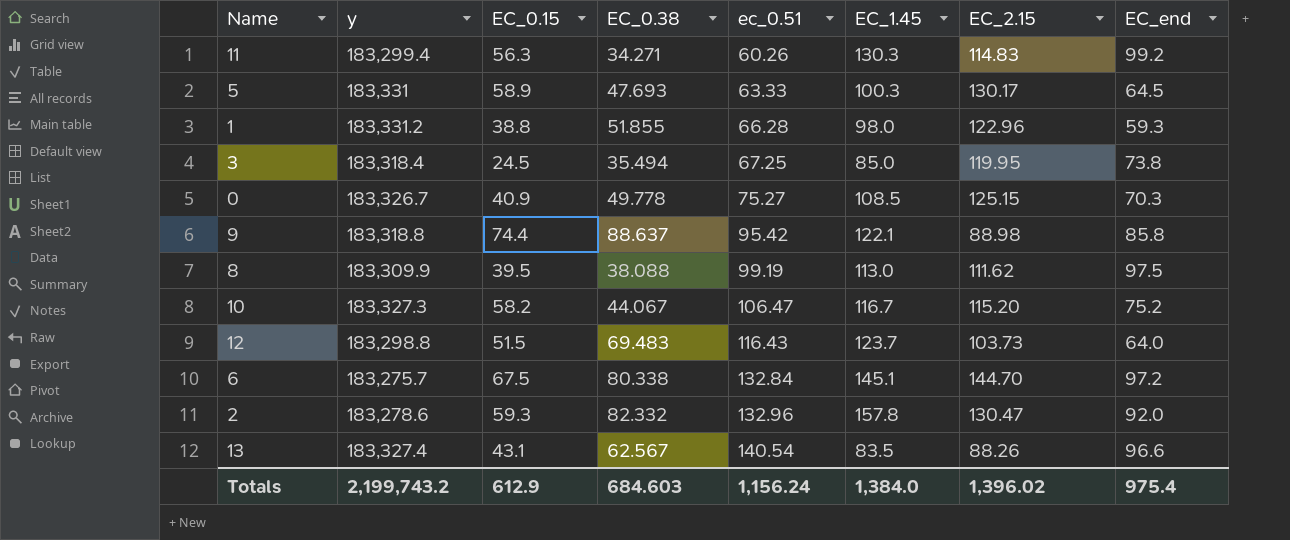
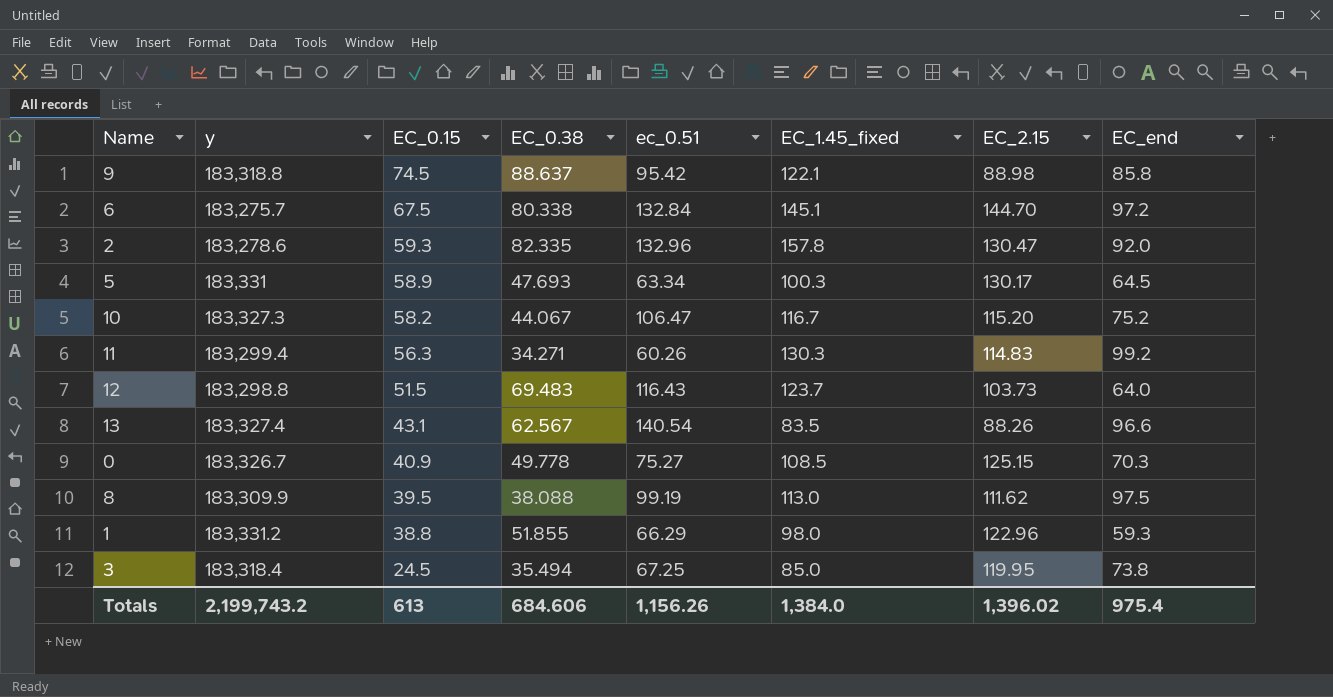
row order: ec_0.51 ascending -> EC_0.15 descending
column name: EC_1.45 -> EC_1.45_fixed
9 | EC_0.15: 74.4 -> 74.5
2 | EC_0.38: 82.332 -> 82.335
5 | ec_0.51: 63.33 -> 63.34
1 | ec_0.51: 66.28 -> 66.29
Totals | EC_0.15: 612.9 -> 613
Totals | EC_0.38: 684.603 -> 684.606
Totals | ec_0.51: 1,156.24 -> 1,156.26

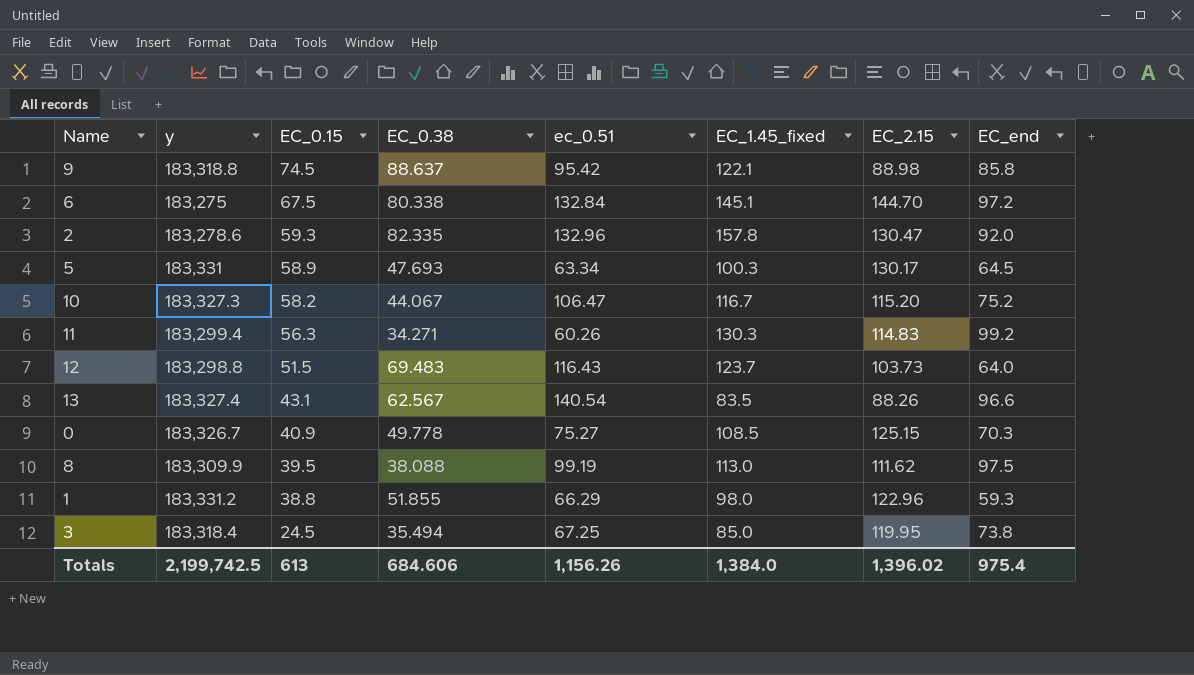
6 | y: 183,275.7 -> 183,275
Totals | y: 2,199,743.2 -> 2,199,742.5

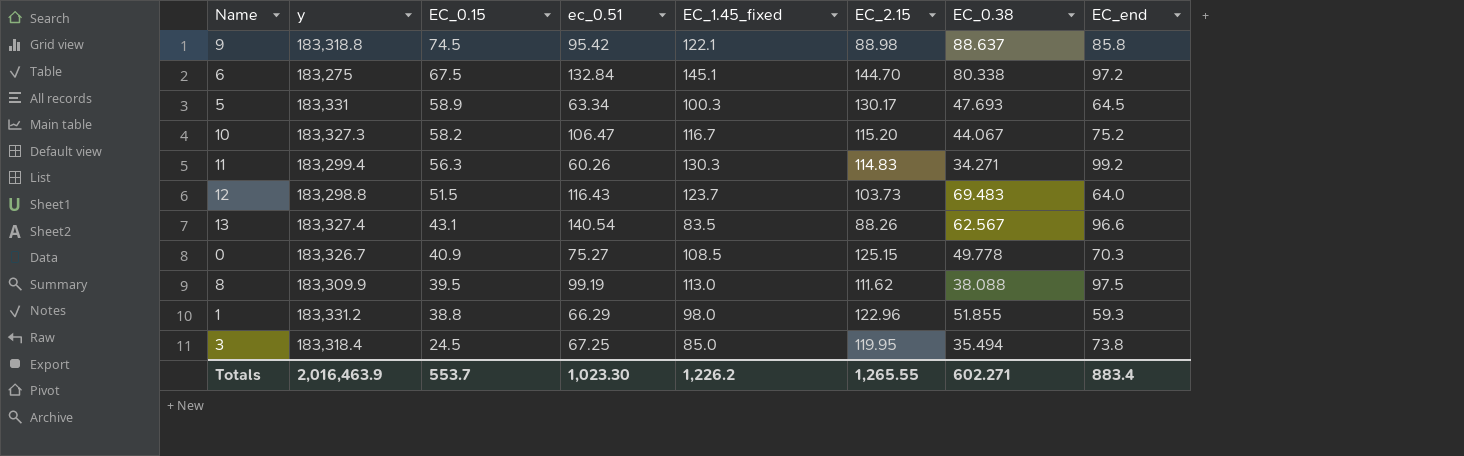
column EC_0.38 | position: 4 -> 7
row 2: 183,278.6 | 59.3 | 82.335 | 132.96 | 157.8 | 130.47 | 92.0 -> none
Totals | y: 2,199,742.5 -> 2,016,463.9
Totals | EC_0.15: 613 -> 553.7
Totals | ec_0.51: 1,156.26 -> 1,023.30
Totals | EC_1.45_fixed: 1,384.0 -> 1,226.2
Totals | EC_2.15: 1,396.02 -> 1,265.55
Totals | EC_0.38: 684.606 -> 602.271
Totals | EC_end: 975.4 -> 883.4

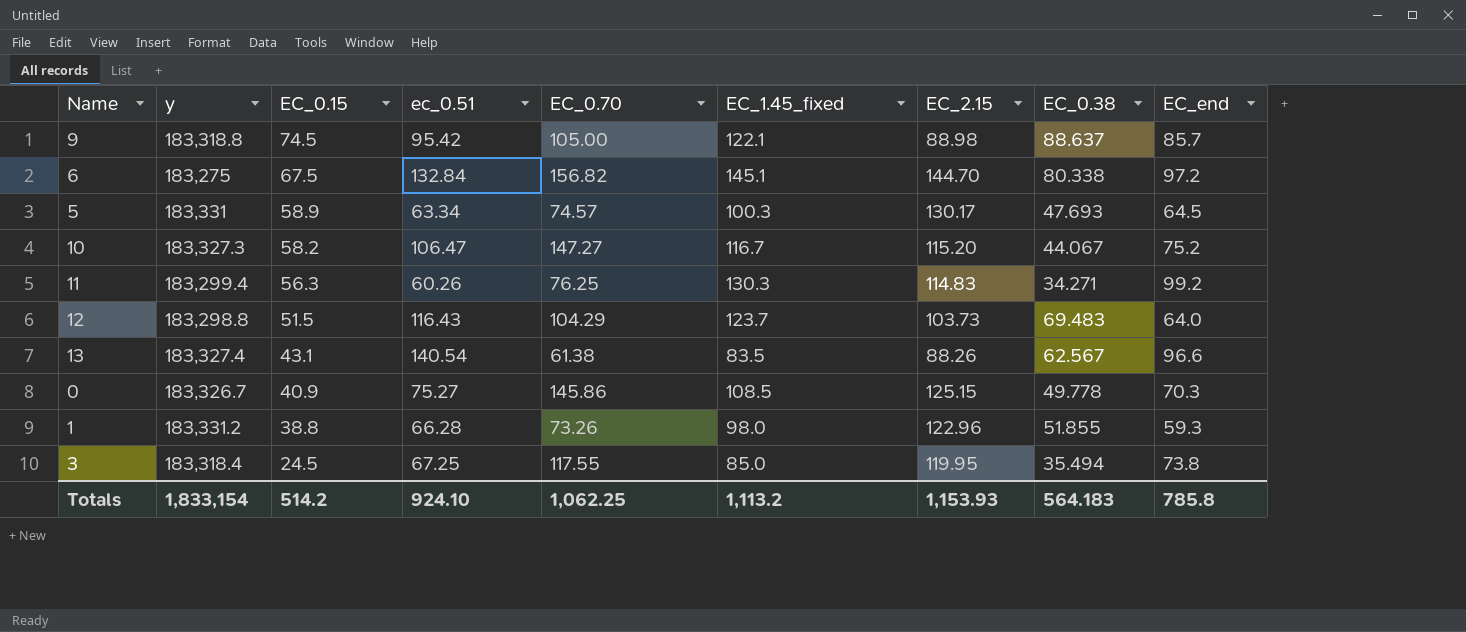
column EC_0.70 | position: none -> 5
row 8: 183,309.9 | 39.5 | 99.19 | 113.0 | 111.62 | 38.088 | 97.5 -> none
9 | EC_end: 85.8 -> 85.7
1 | ec_0.51: 66.29 -> 66.28
Totals | y: 2,016,463.9 -> 1,833,154
Totals | EC_0.15: 553.7 -> 514.2
Totals | ec_0.51: 1,023.30 -> 924.10
Totals | EC_1.45_fixed: 1,226.2 -> 1,113.2
Totals | EC_2.15: 1,265.55 -> 1,153.93
Totals | EC_0.38: 602.271 -> 564.183
Totals | EC_end: 883.4 -> 785.8

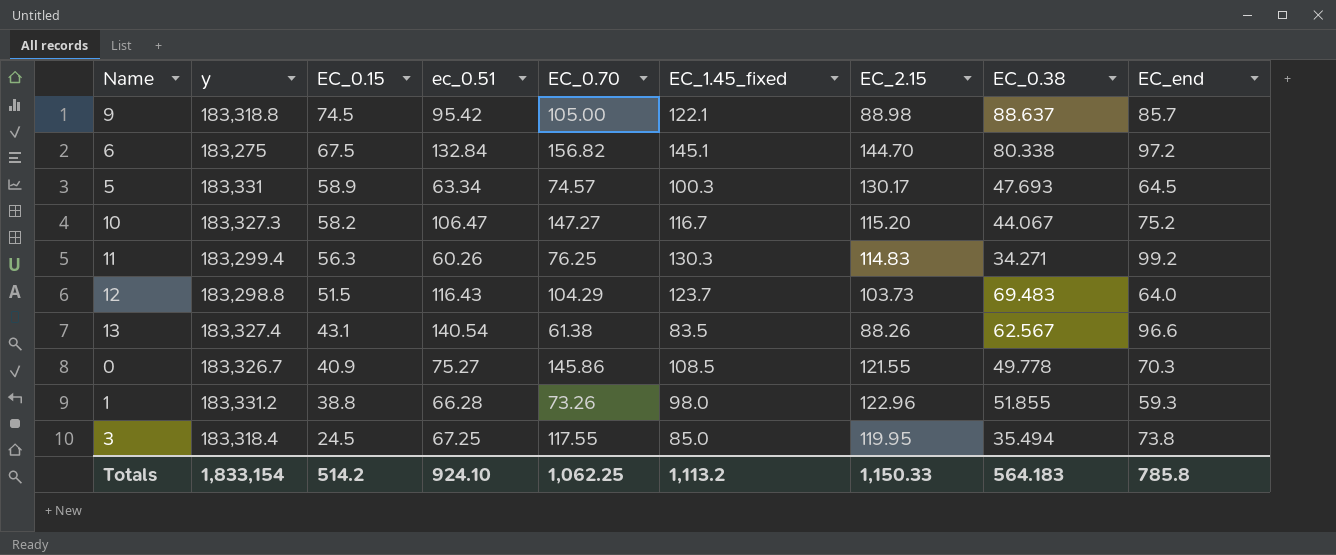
0 | EC_2.15: 125.15 -> 121.55
Totals | EC_2.15: 1,153.93 -> 1,150.33

